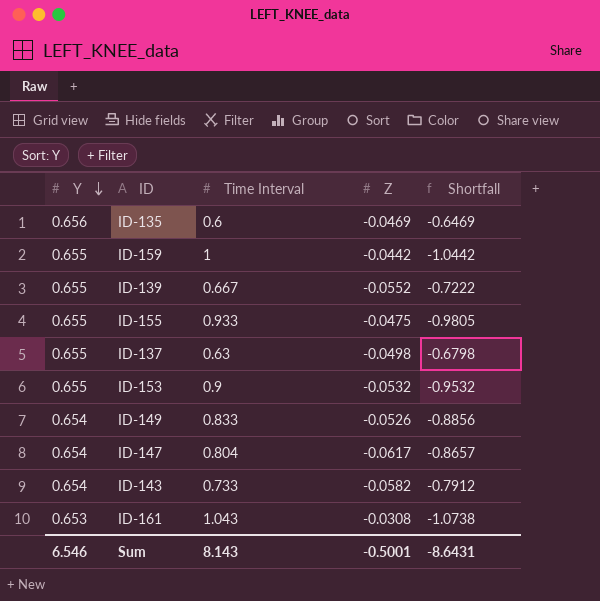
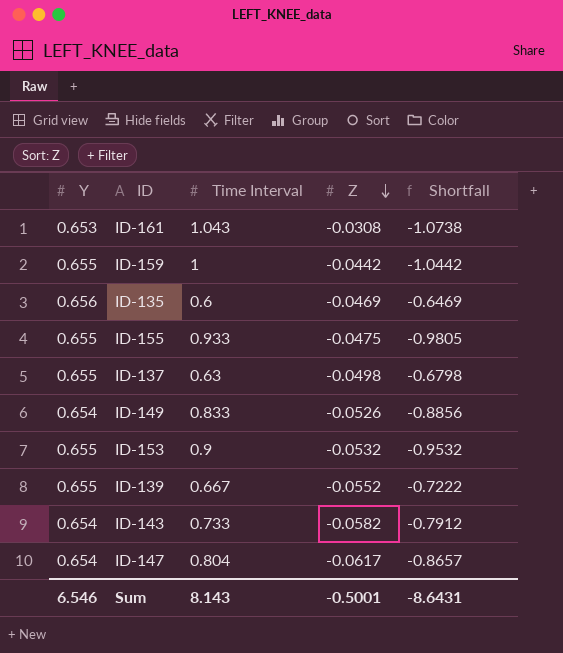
row order: Y descending -> Z descending

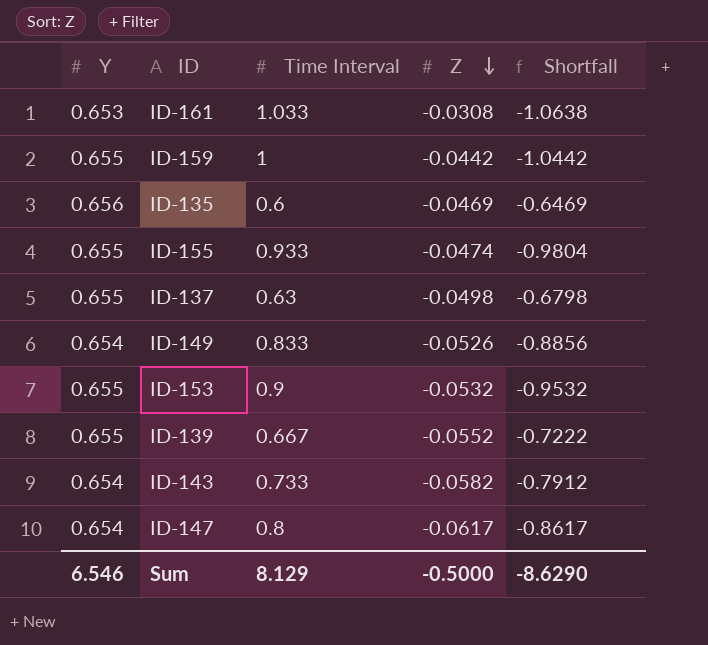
ID-161 | Time Interval: 1.043 -> 1.033
ID-161 | Shortfall: -1.0738 -> -1.0638
ID-155 | Z: -0.0475 -> -0.0474
ID-155 | Shortfall: -0.9805 -> -0.9804
ID-147 | Time Interval: 0.804 -> 0.8
ID-147 | Shortfall: -0.8657 -> -0.8617
Sum | Time Interval: 8.143 -> 8.129
Sum | Z: -0.5001 -> -0.5000
Sum | Shortfall: -8.6431 -> -8.6290

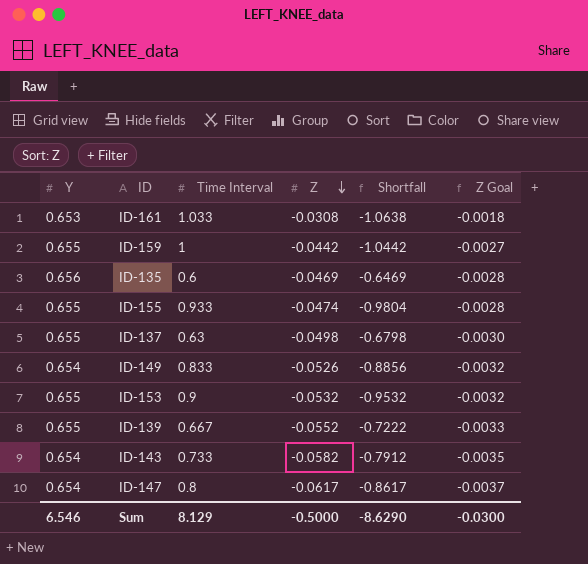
column Z Goal | formula: none -> [Z] * 0.06

